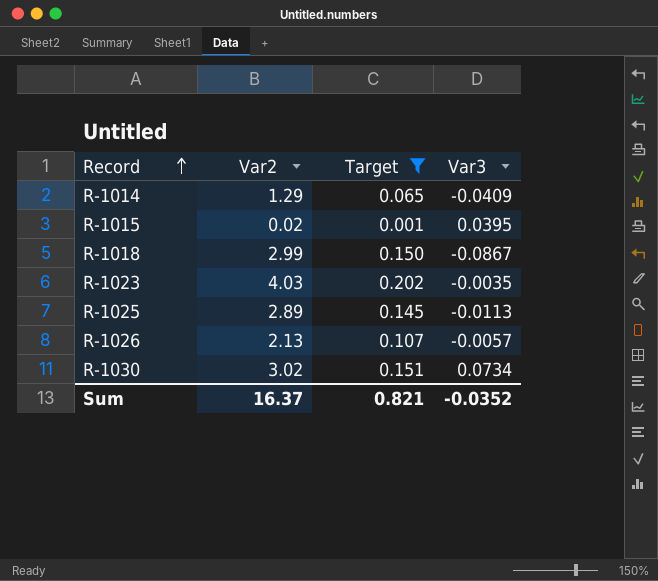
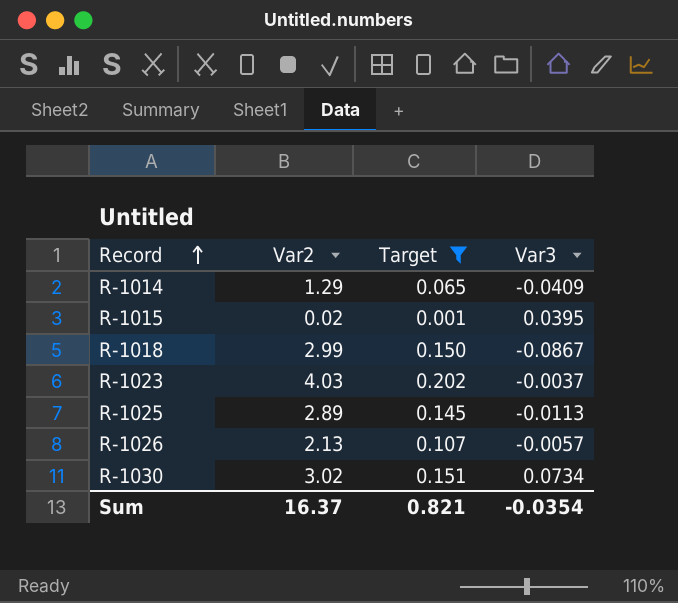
R-1023 | Var3: -0.0035 -> -0.0037
Sum | Var3: -0.0352 -> -0.0354

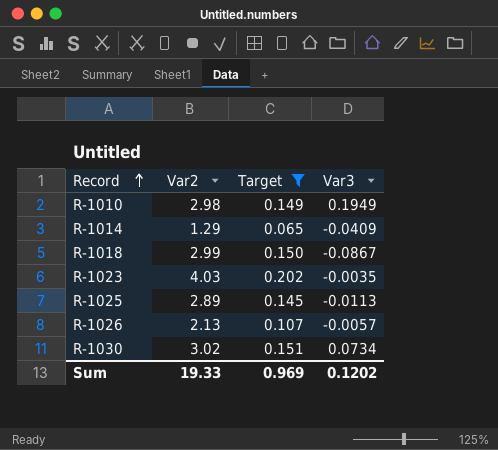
row R-1015: 0.02 | 0.001 | 0.0395 -> none
row R-1010: none -> 2.98 | 0.149 | 0.1949
R-1023 | Var3: -0.0037 -> -0.0035
Sum | Var2: 16.37 -> 19.33
Sum | Target: 0.821 -> 0.969
Sum | Var3: -0.0354 -> 0.1202

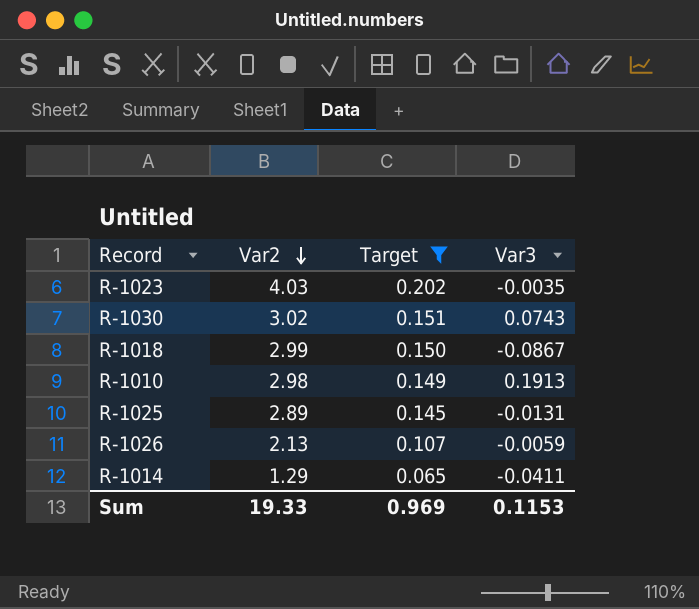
row order: Record ascending -> Var2 descending
R-1030 | Var3: 0.0734 -> 0.0743
R-1010 | Var3: 0.1949 -> 0.1913
R-1025 | Var3: -0.0113 -> -0.0131
R-1026 | Var3: -0.0057 -> -0.0059
R-1014 | Var3: -0.0409 -> -0.0411
Sum | Var3: 0.1202 -> 0.1153

